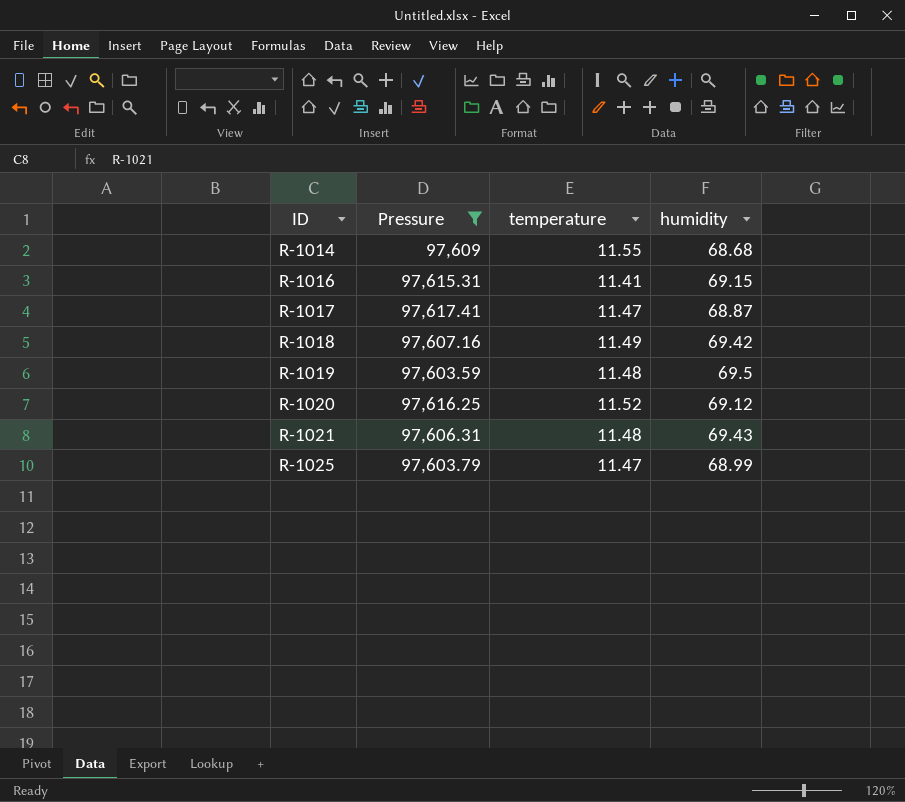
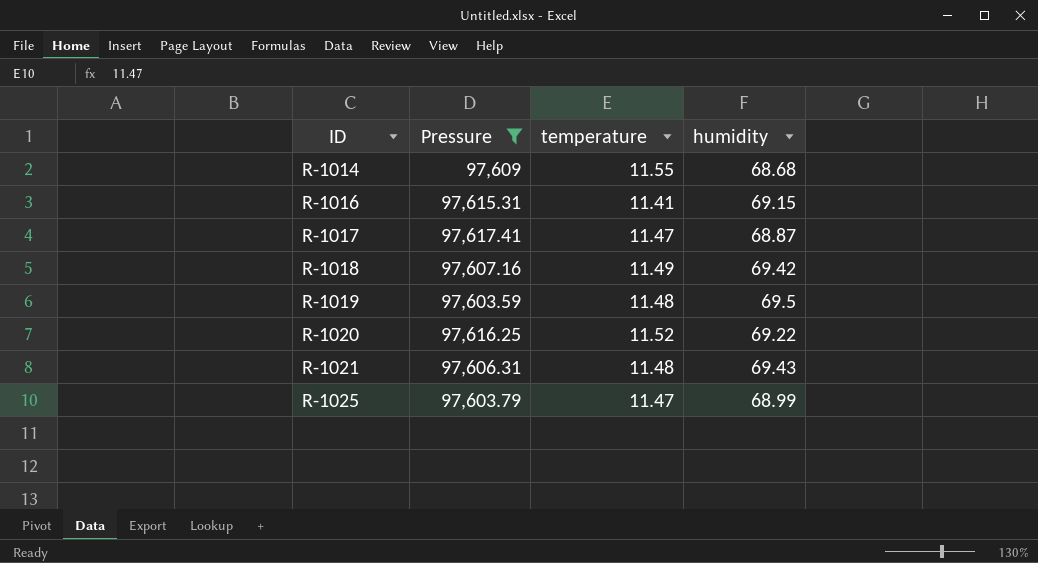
R-1020 | humidity: 69.12 -> 69.22

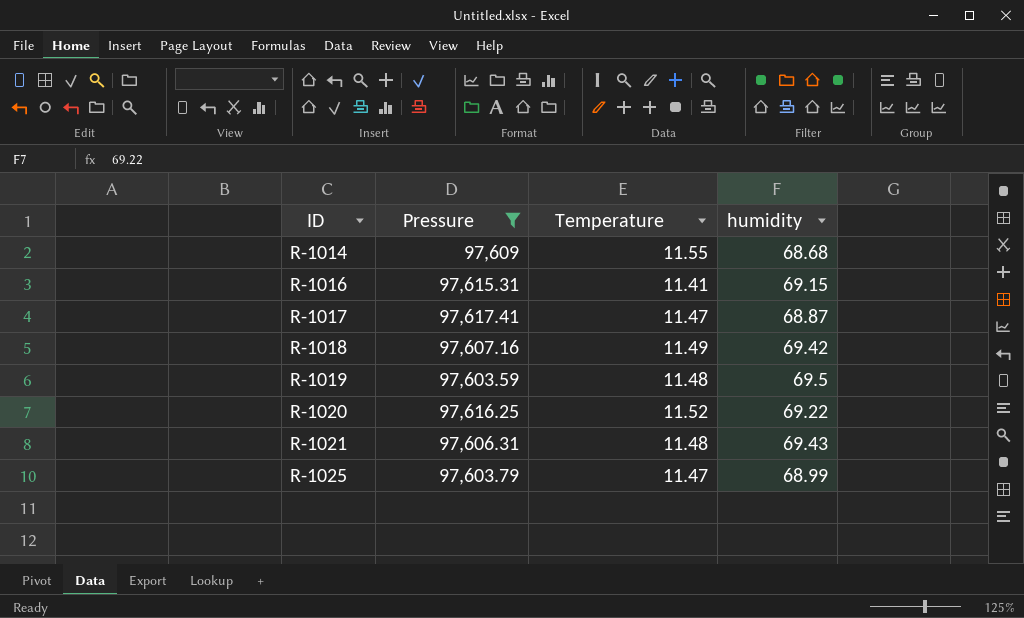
column name: temperature -> Temperature

